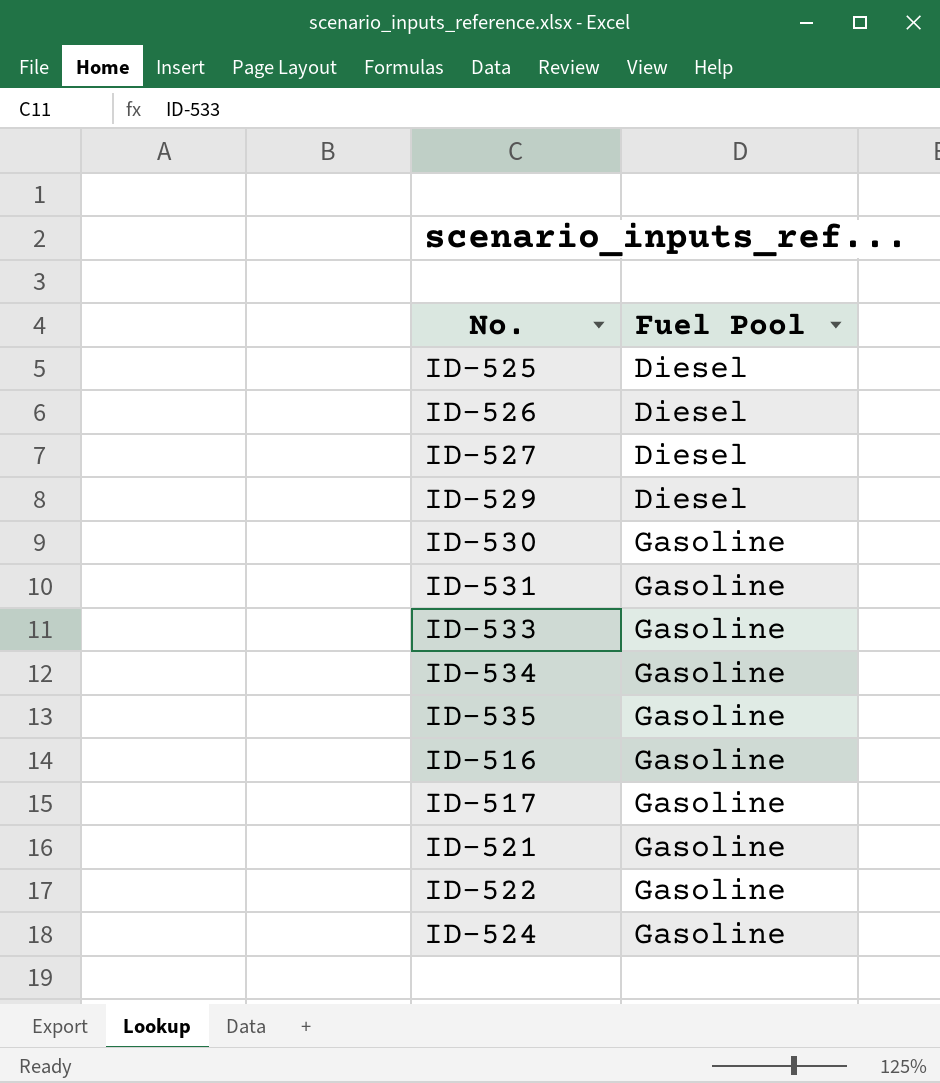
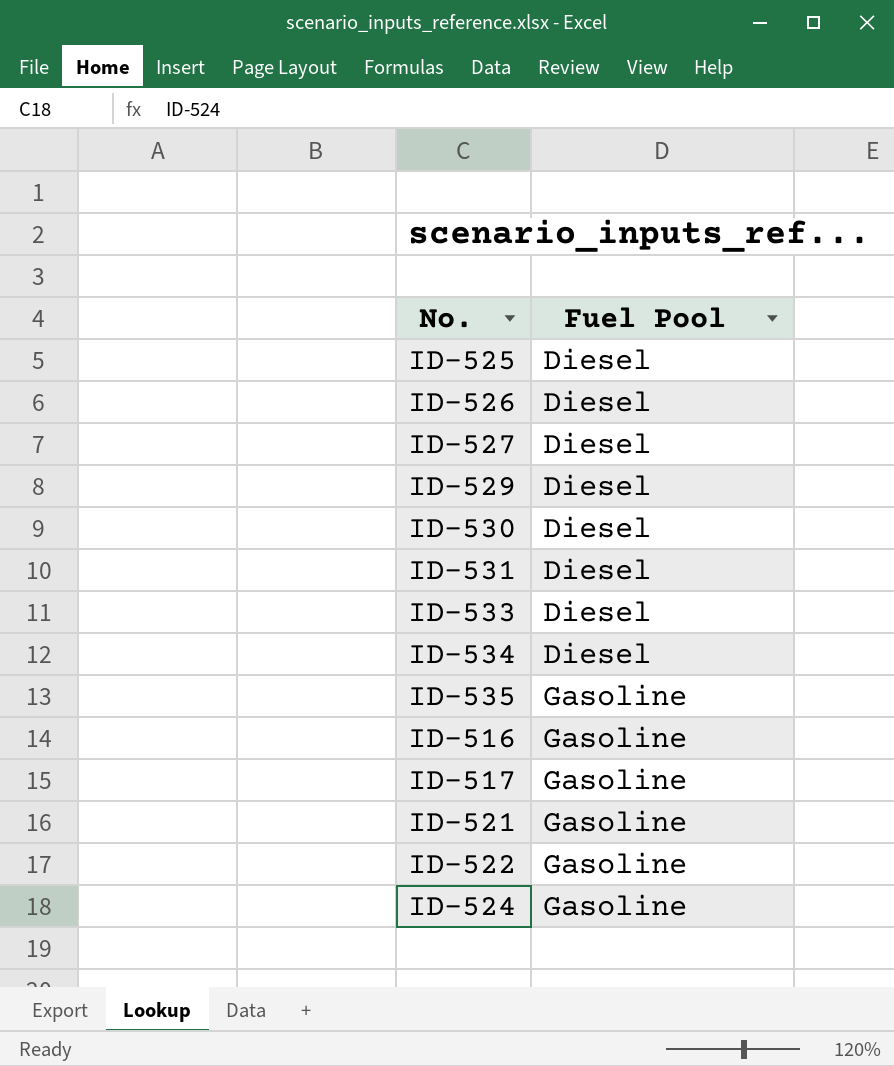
ID-530 | Fuel Pool: Gasoline -> Diesel
ID-531 | Fuel Pool: Gasoline -> Diesel
ID-533 | Fuel Pool: Gasoline -> Diesel
ID-534 | Fuel Pool: Gasoline -> Diesel

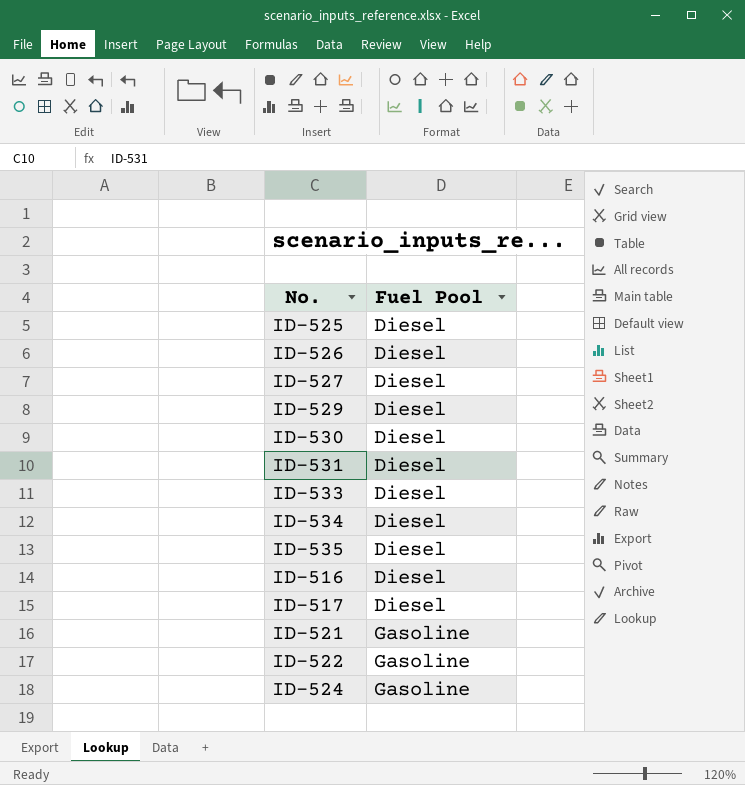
ID-535 | Fuel Pool: Gasoline -> Diesel
ID-516 | Fuel Pool: Gasoline -> Diesel
ID-517 | Fuel Pool: Gasoline -> Diesel

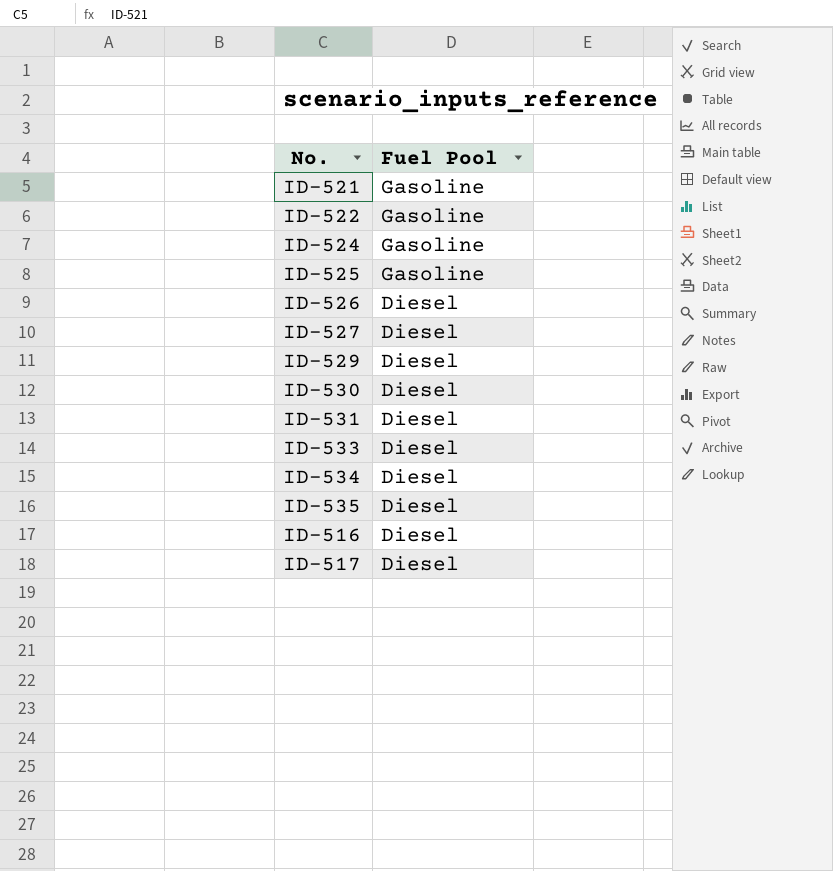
row order: Fuel Pool ascending -> Fuel Pool descending
ID-525 | Fuel Pool: Diesel -> Gasoline

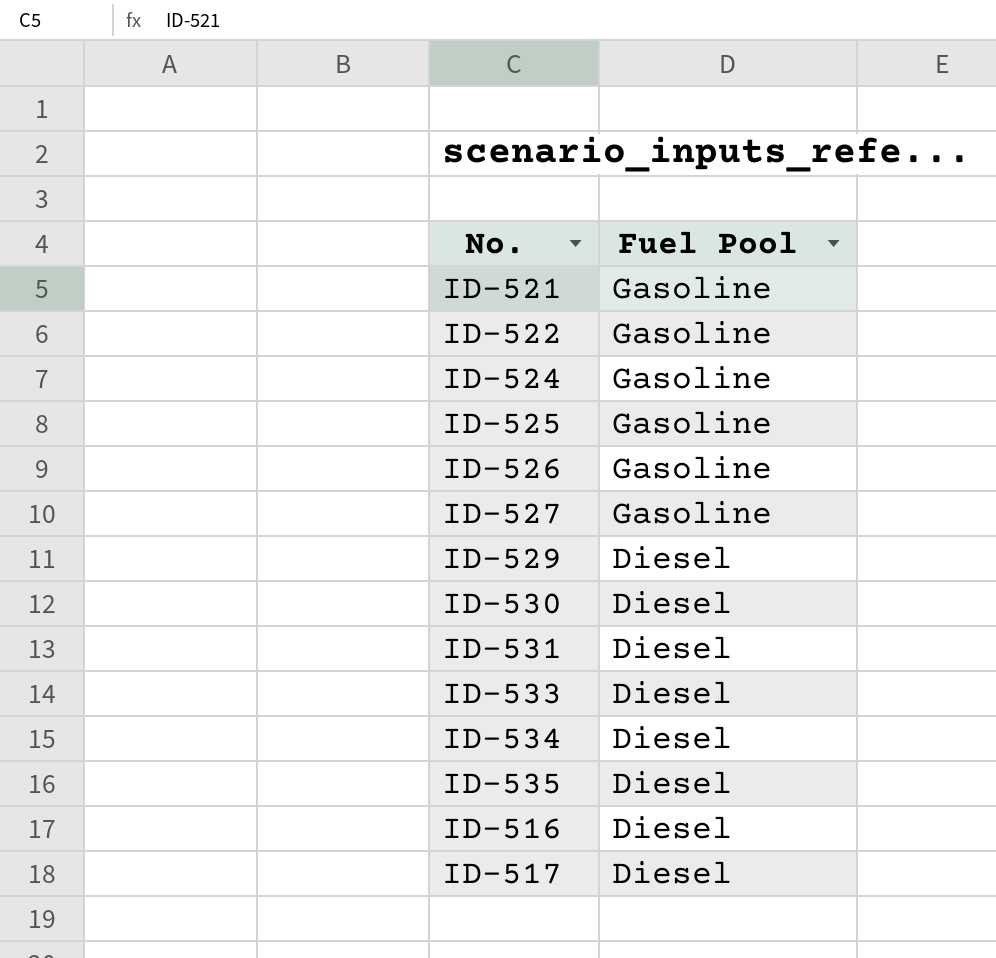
ID-526 | Fuel Pool: Diesel -> Gasoline
ID-527 | Fuel Pool: Diesel -> Gasoline

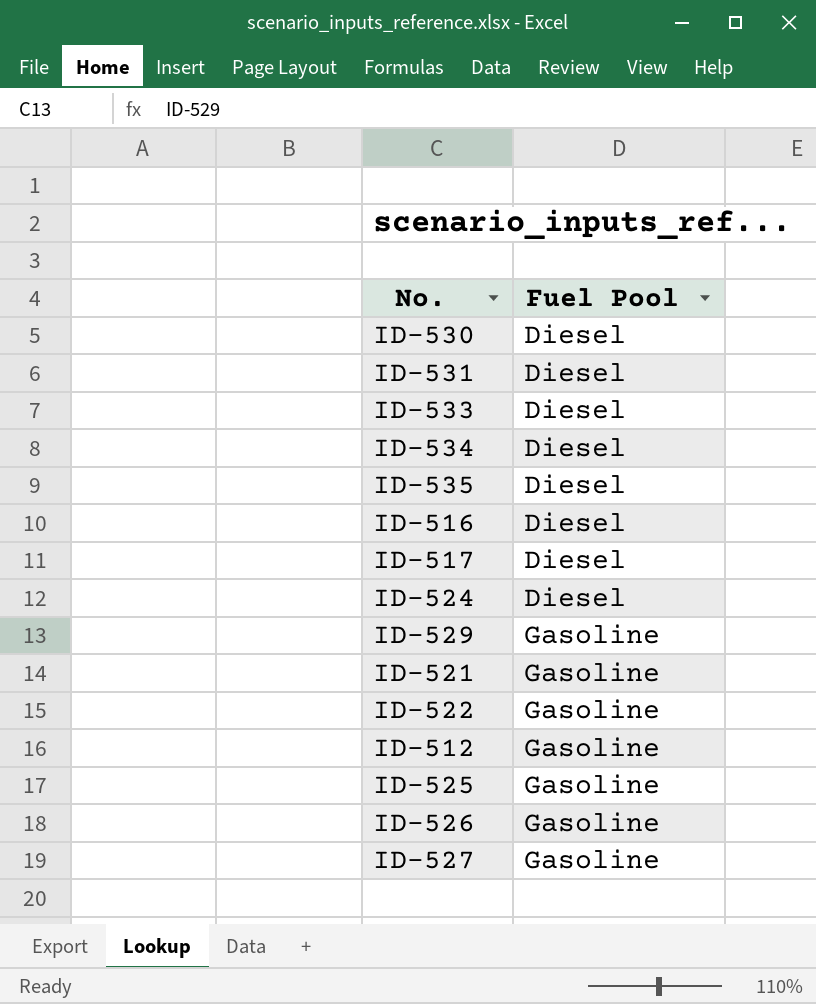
row order: Fuel Pool descending -> Fuel Pool ascending
ID-524 | Fuel Pool: Gasoline -> Diesel
ID-529 | Fuel Pool: Diesel -> Gasoline
row ID-512: none -> Gasoline

